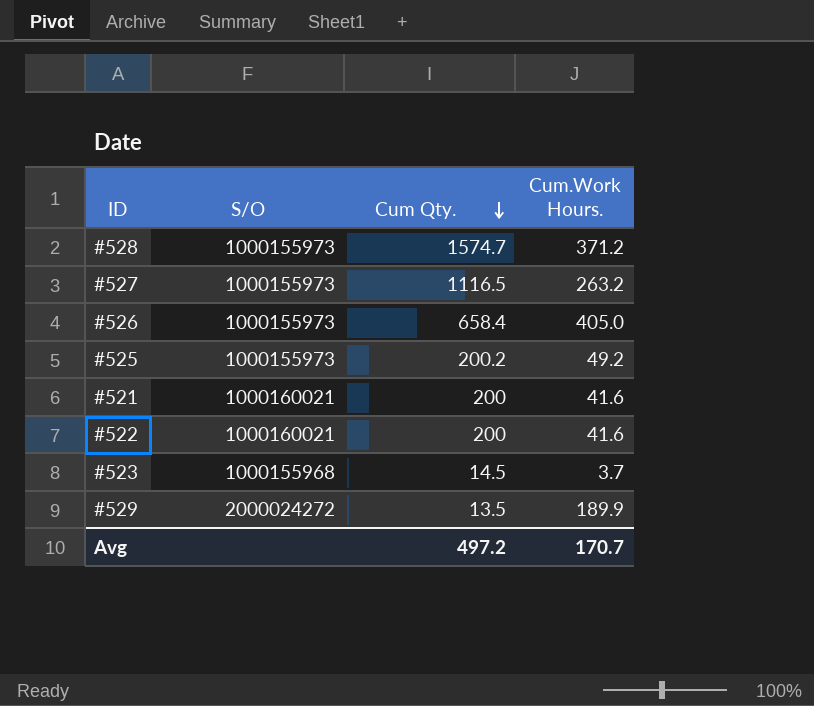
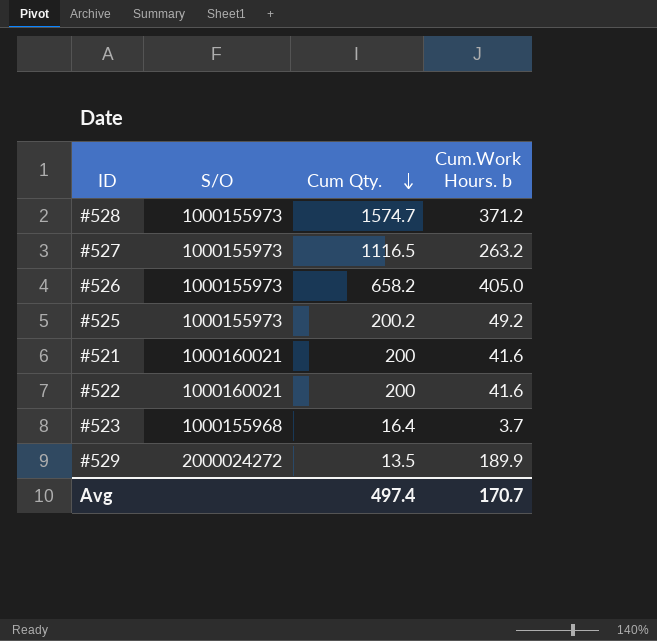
column name: Cum.Work Hours. -> Cum.Work Hours. b
#526 | Cum Qty.: 658.4 -> 658.2
#523 | Cum Qty.: 14.5 -> 16.4
Avg | Cum Qty.: 497.2 -> 497.4

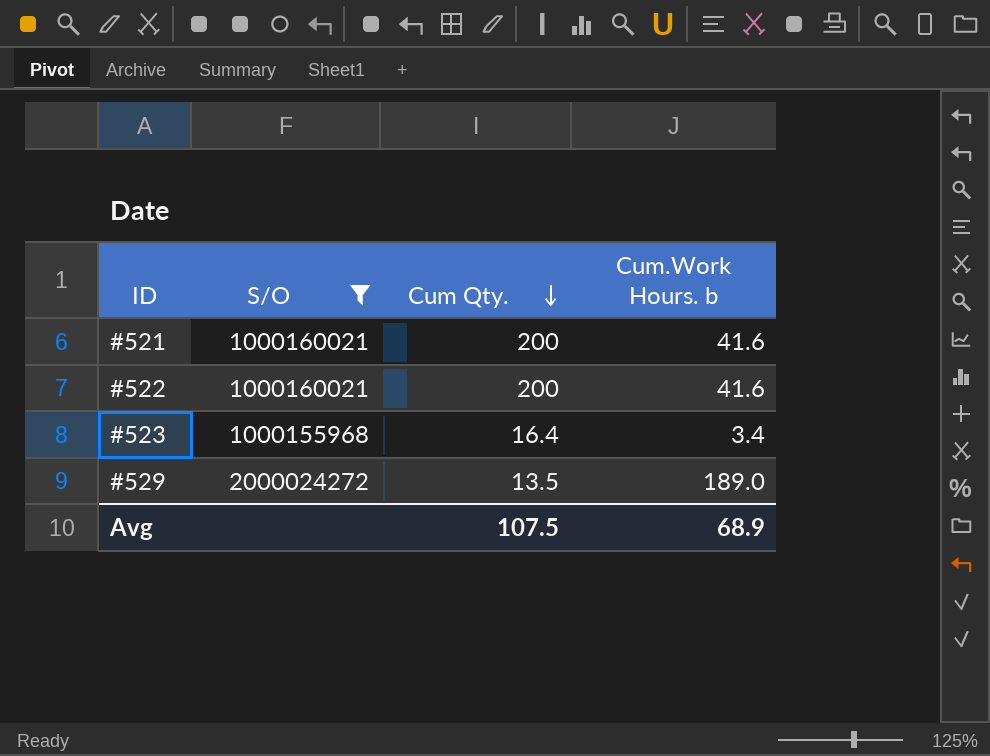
filter: none -> S/O != 1000155973
#523 | Cum.Work Hours. b: 3.7 -> 3.4
#529 | Cum.Work Hours. b: 189.9 -> 189.0
Avg | Cum Qty.: 497.4 -> 107.5
Avg | Cum.Work Hours. b: 170.7 -> 68.9

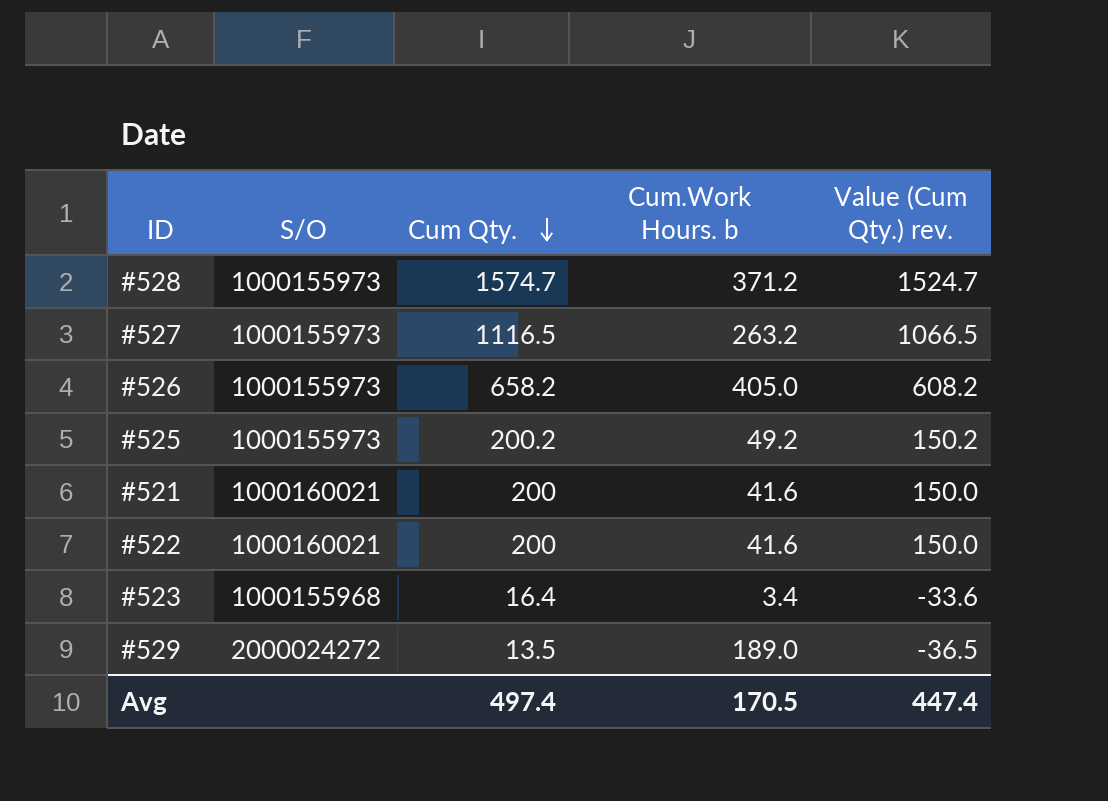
filter: S/O != 1000155973 -> none
column Value (Cum Qty.) rev. | formula: none -> [Cum Qty.] - 50
Avg | Cum Qty.: 107.5 -> 497.4
Avg | Cum.Work Hours. b: 68.9 -> 170.5

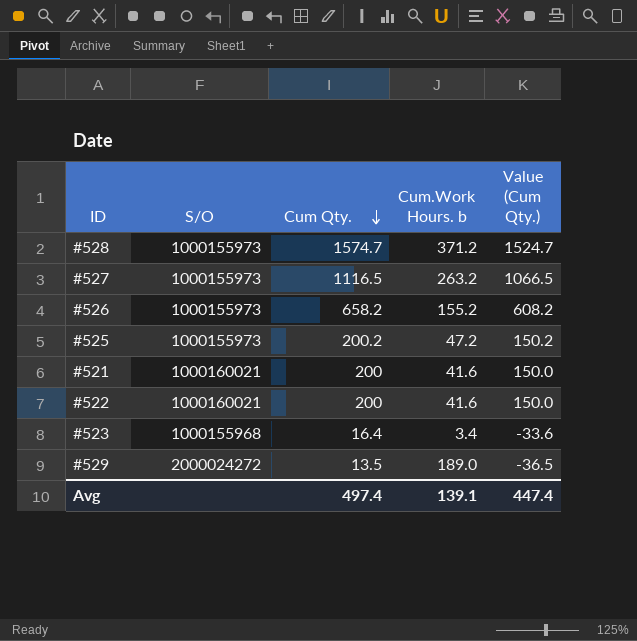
column name: Value (Cum Qty.) rev. -> Value (Cum Qty.)
#526 | Cum.Work Hours. b: 405.0 -> 155.2
#525 | Cum.Work Hours. b: 49.2 -> 47.2
Avg | Cum.Work Hours. b: 170.5 -> 139.1

